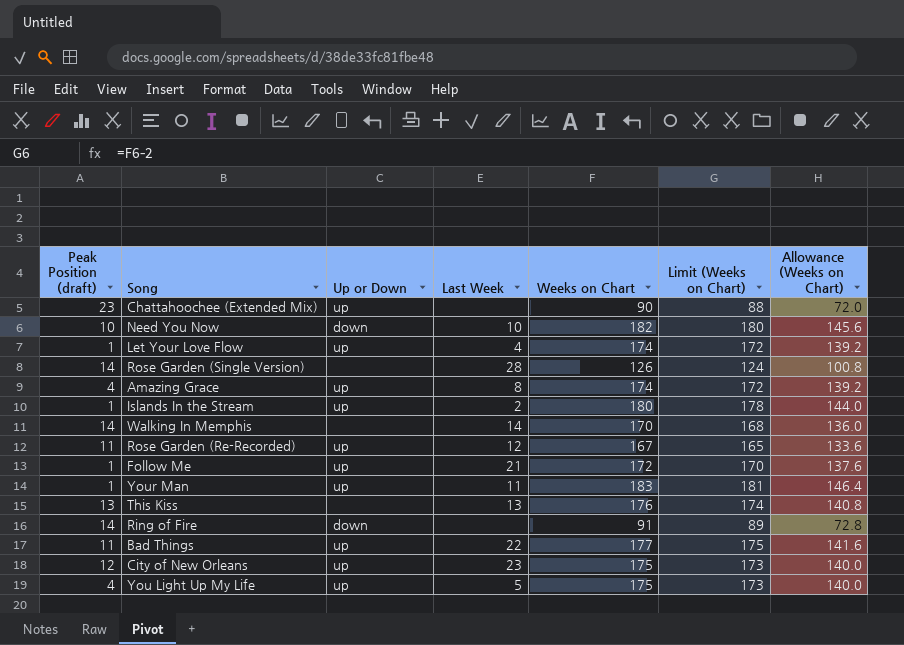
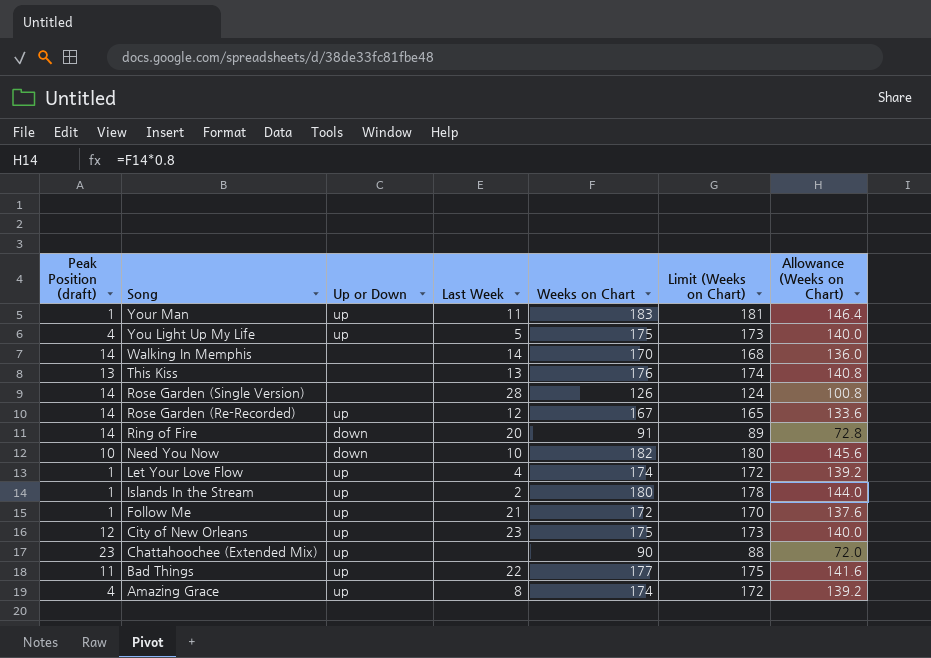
row order: none -> Song descending
Rose Garden (Re-Recorded) | Peak Position (draft): 11 -> 14
Ring of Fire | Last Week: none -> 20

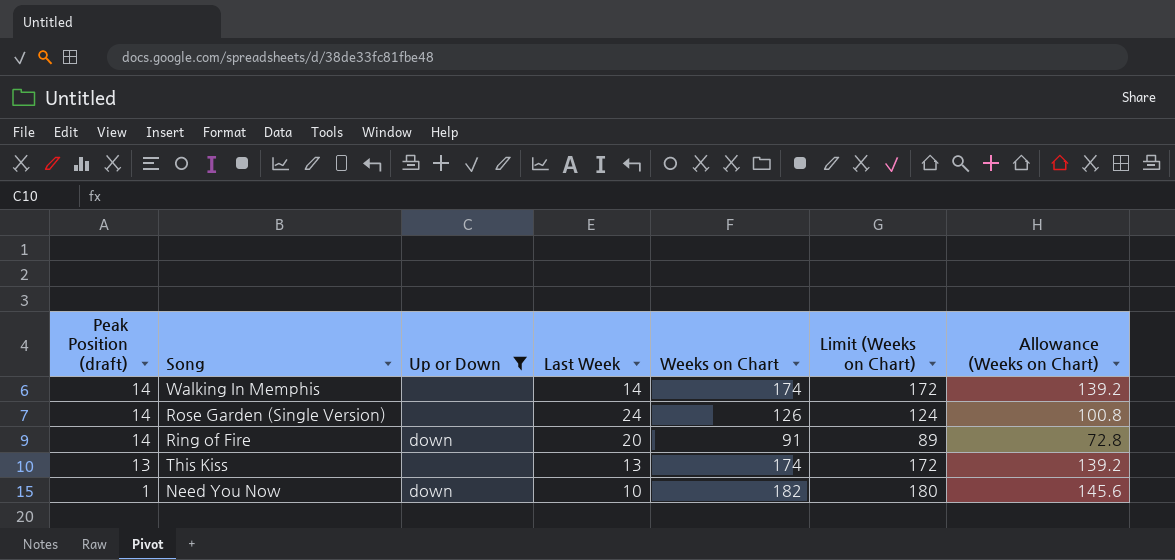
filter: none -> Up or Down != up
row order: Song descending -> Peak Position (draft) descending
Walking In Memphis | Weeks on Chart: 170 -> 174
Walking In Memphis | Limit (Weeks on Chart): 168 -> 172
Walking In Memphis | Allowance (Weeks on Chart): 136.0 -> 139.2
Rose Garden (Single Version) | Last Week: 28 -> 24
This Kiss | Weeks on Chart: 176 -> 174
This Kiss | Limit (Weeks on Chart): 174 -> 172
This Kiss | Allowance (Weeks on Chart): 140.8 -> 139.2
Need You Now | Peak Position (draft): 10 -> 1

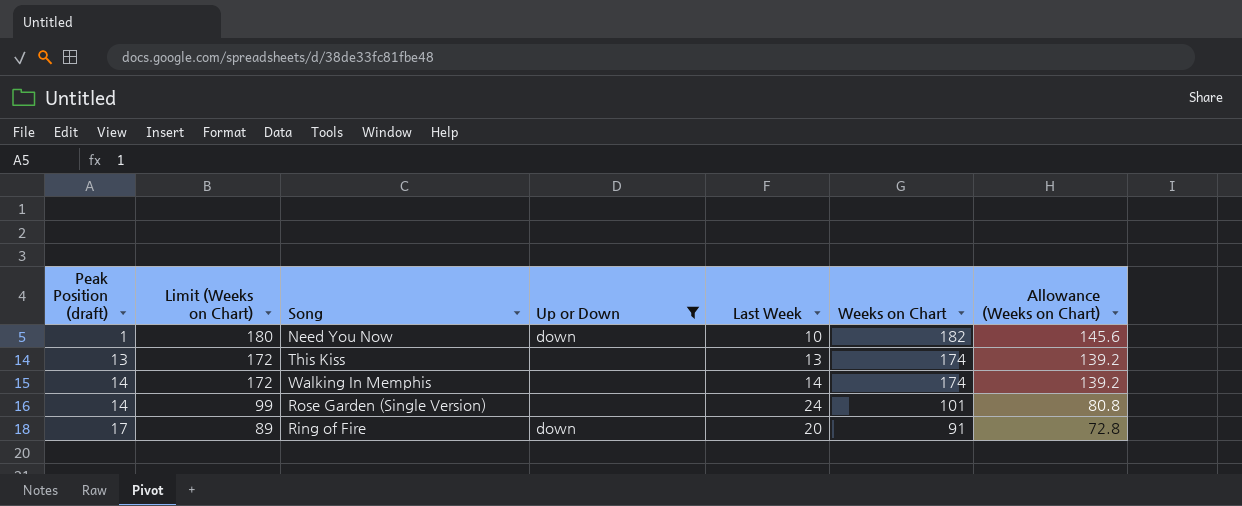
row order: Peak Position (draft) descending -> Peak Position (draft) ascending
column Limit (Weeks on Chart) | position: 6 -> 2
Rose Garden (Single Version) | Limit (Weeks on Chart): 124 -> 99
Rose Garden (Single Version) | Weeks on Chart: 126 -> 101
Rose Garden (Single Version) | Allowance (Weeks on Chart): 100.8 -> 80.8
Ring of Fire | Peak Position (draft): 14 -> 17

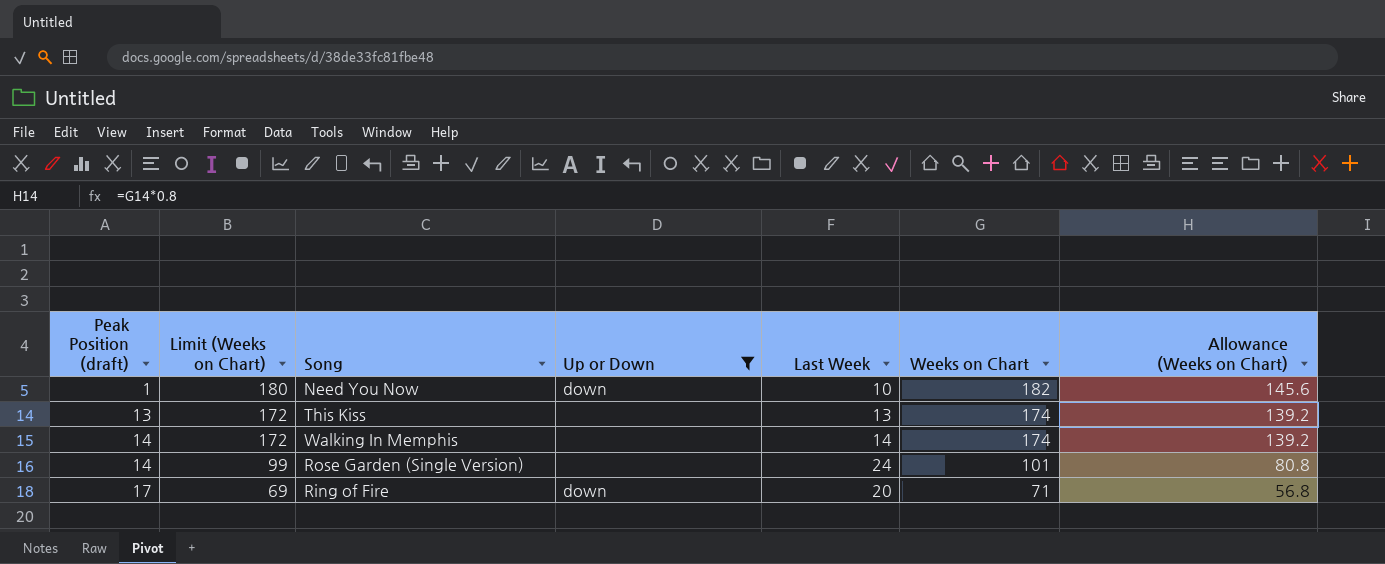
Ring of Fire | Limit (Weeks on Chart): 89 -> 69
Ring of Fire | Weeks on Chart: 91 -> 71
Ring of Fire | Allowance (Weeks on Chart): 72.8 -> 56.8

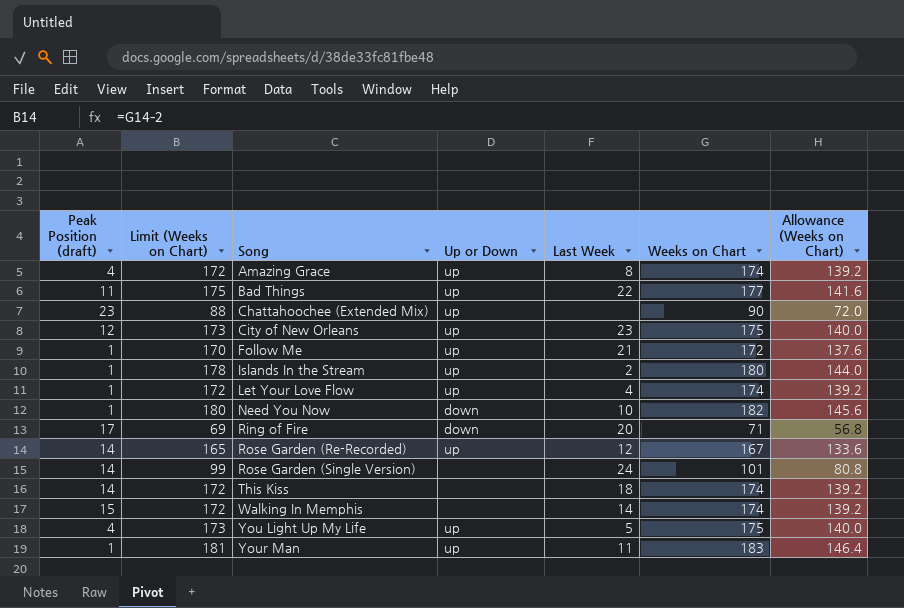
filter: Up or Down != up -> none
row order: Peak Position (draft) ascending -> Song ascending
This Kiss | Peak Position (draft): 13 -> 14
This Kiss | Last Week: 13 -> 18
Walking In Memphis | Peak Position (draft): 14 -> 15

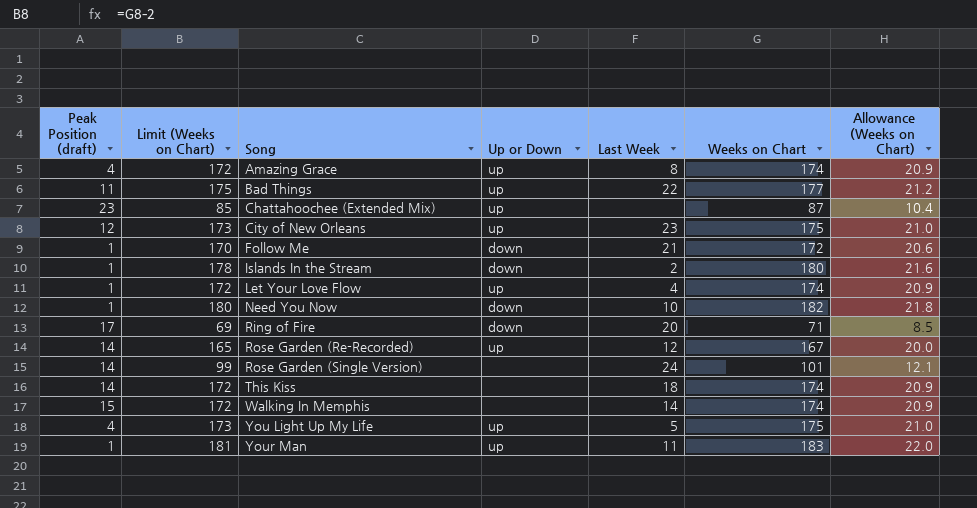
column Allowance (Weeks on Chart) | formula: [Weeks on Chart] * 0.8 -> [Weeks on Chart] * 0.12
Chattahoochee (Extended Mix) | Limit (Weeks on Chart): 88 -> 85
Chattahoochee (Extended Mix) | Weeks on Chart: 90 -> 87
Follow Me | Up or Down: up -> down
Islands In the Stream | Up or Down: up -> down

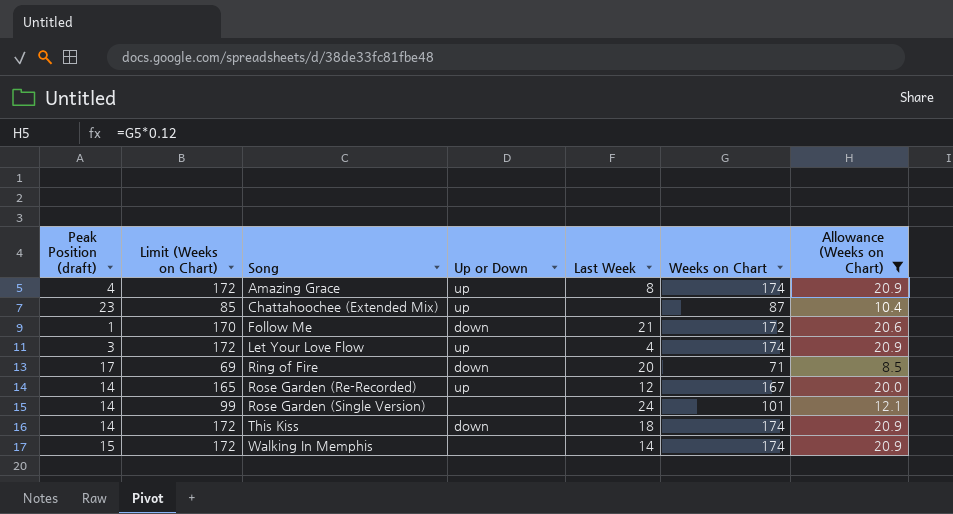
filter: none -> Allowance (Weeks on Chart) <= 20.9
Let Your Love Flow | Peak Position (draft): 1 -> 3
This Kiss | Up or Down: none -> down

